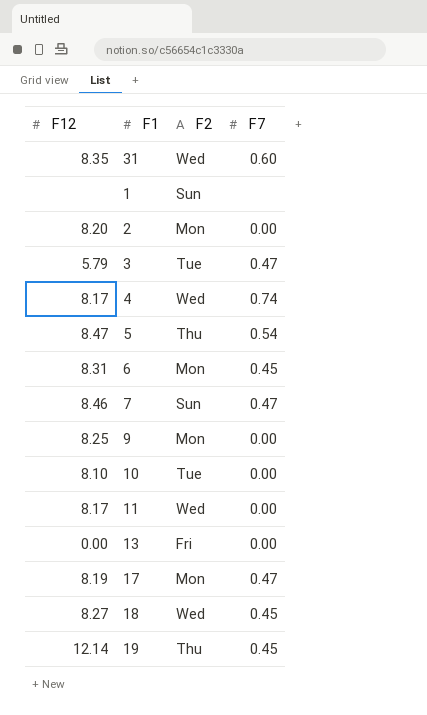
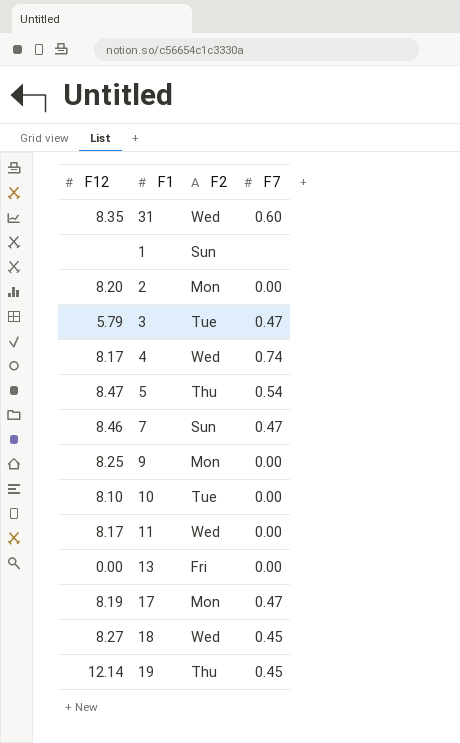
row 6: 8.31 | Mon | 0.45 -> none

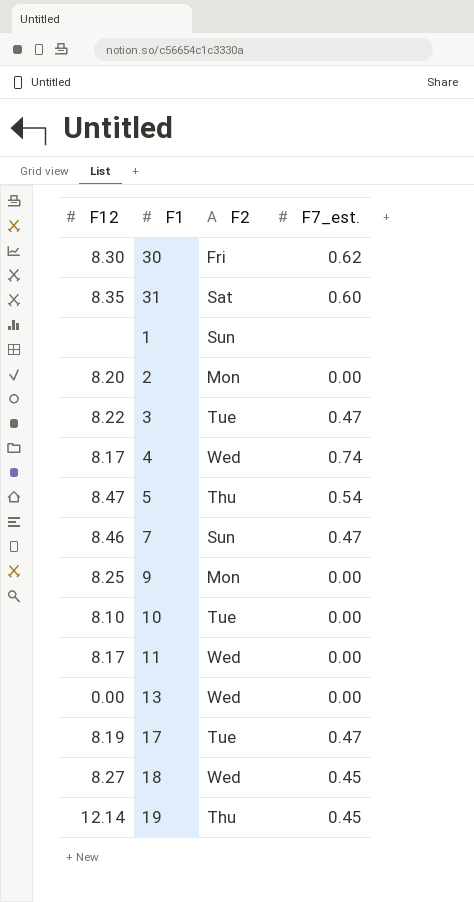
column name: F7 -> F7_est.
row 30: none -> 8.30 | Fri | 0.62
31 | F2: Wed -> Sat
3 | F12: 5.79 -> 8.22
13 | F2: Fri -> Wed
17 | F2: Mon -> Tue

